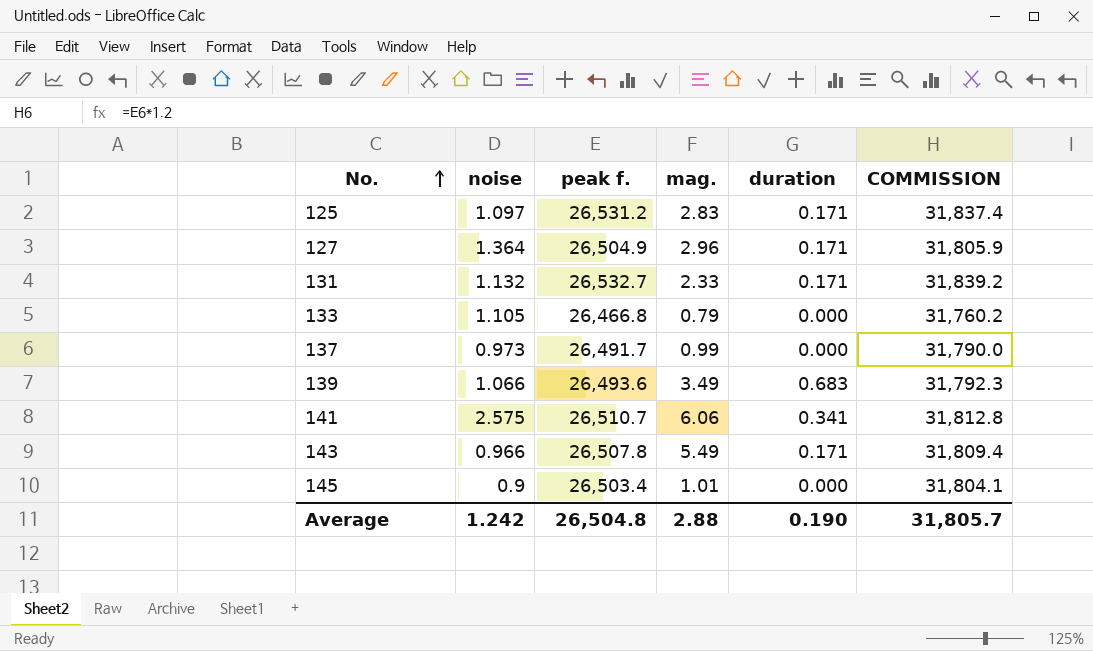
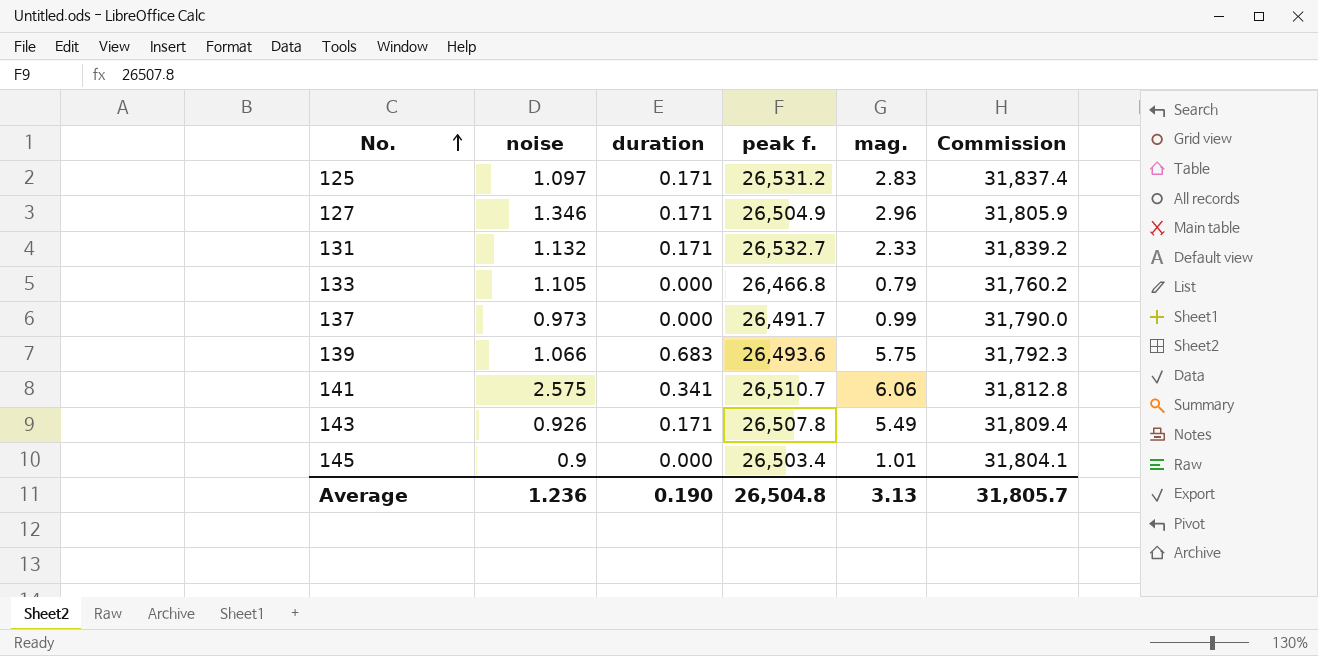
column duration | position: 5 -> 3
column name: COMMISSION -> Commission
127 | noise: 1.364 -> 1.346
139 | mag.: 3.49 -> 5.75
143 | noise: 0.966 -> 0.926
Average | noise: 1.242 -> 1.236
Average | mag.: 2.88 -> 3.13

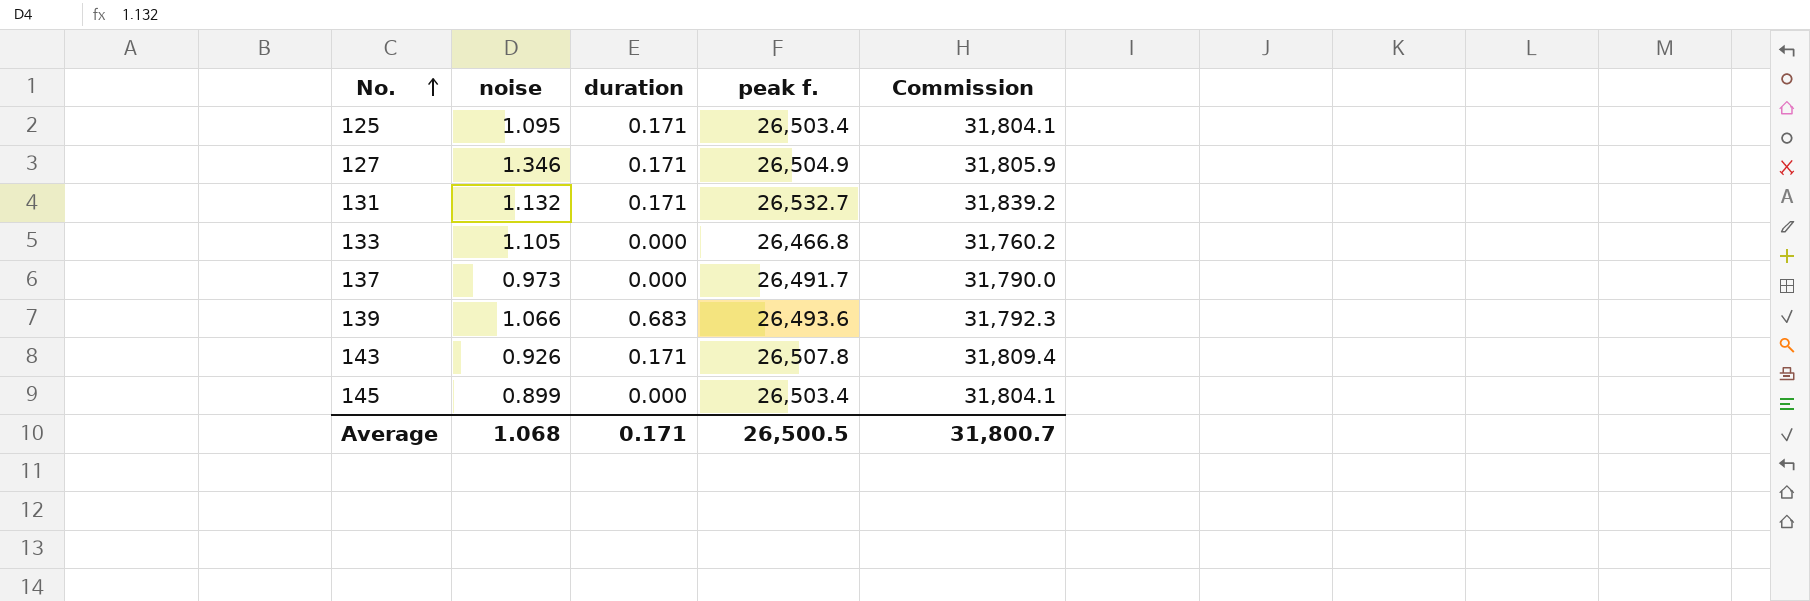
column mag. | position: 5 -> none
row 141: 2.575 | 0.341 | 26,510.7 | 6.06 | 31,812.8 -> none
125 | noise: 1.097 -> 1.095
125 | peak f.: 26,531.2 -> 26,503.4
125 | Commission: 31,837.4 -> 31,804.1
145 | noise: 0.9 -> 0.899
Average | noise: 1.236 -> 1.068
Average | duration: 0.190 -> 0.171
Average | peak f.: 26,504.8 -> 26,500.5
Average | Commission: 31,805.7 -> 31,800.7

